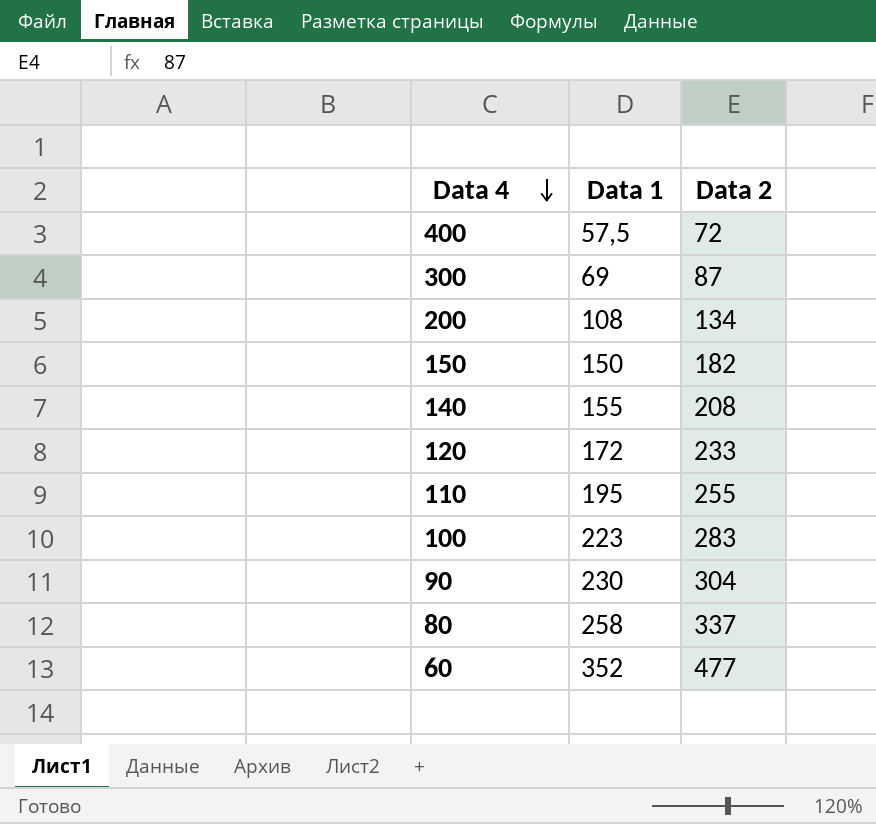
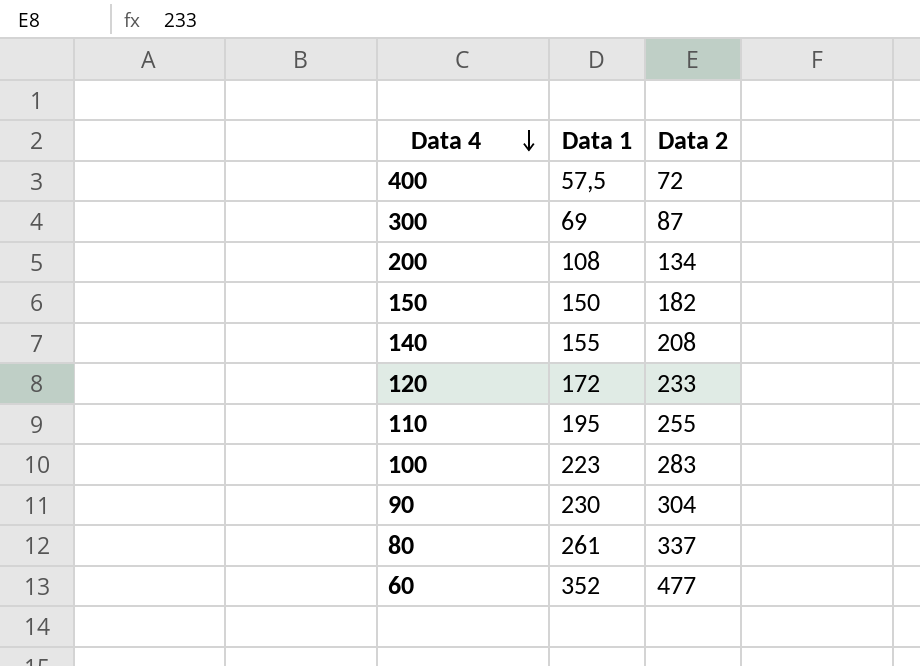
80 | Data 1: 258 -> 261

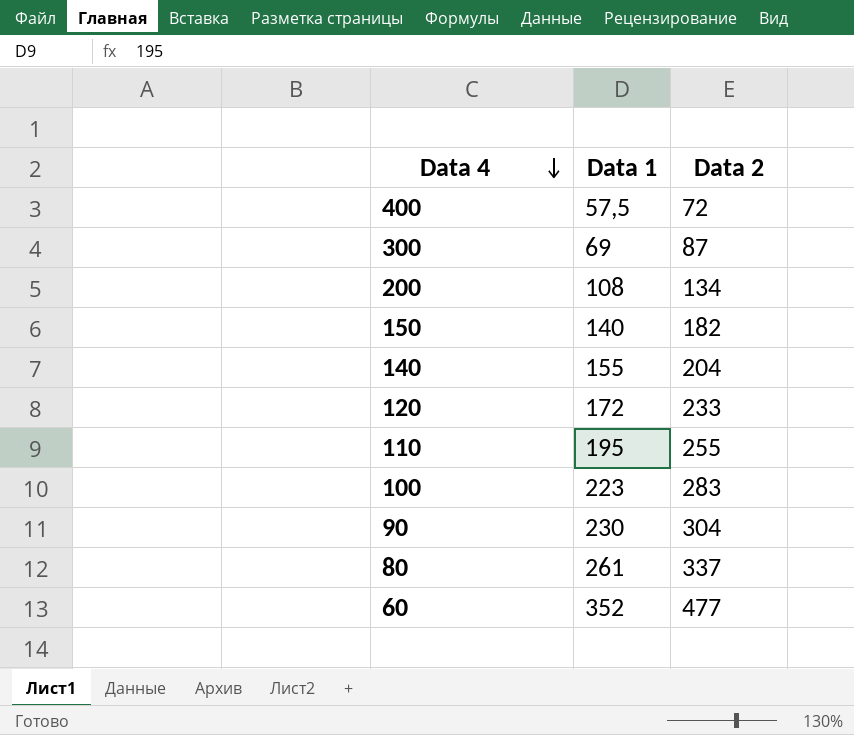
150 | Data 1: 150 -> 140
140 | Data 2: 208 -> 204

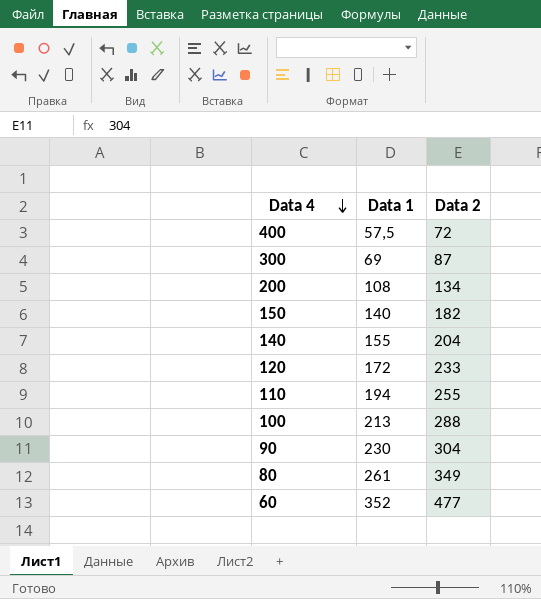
110 | Data 1: 195 -> 194
100 | Data 1: 223 -> 213
100 | Data 2: 283 -> 288
80 | Data 2: 337 -> 349

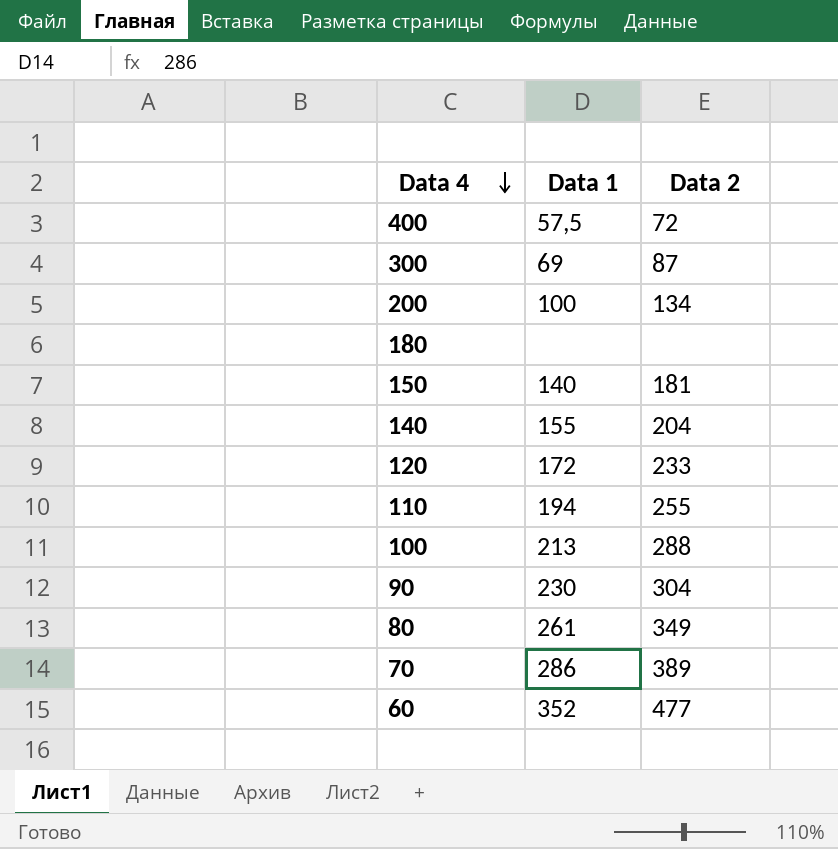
200 | Data 1: 108 -> 100
row 180: none -> none | none
150 | Data 2: 182 -> 181
row 70: none -> 286 | 389

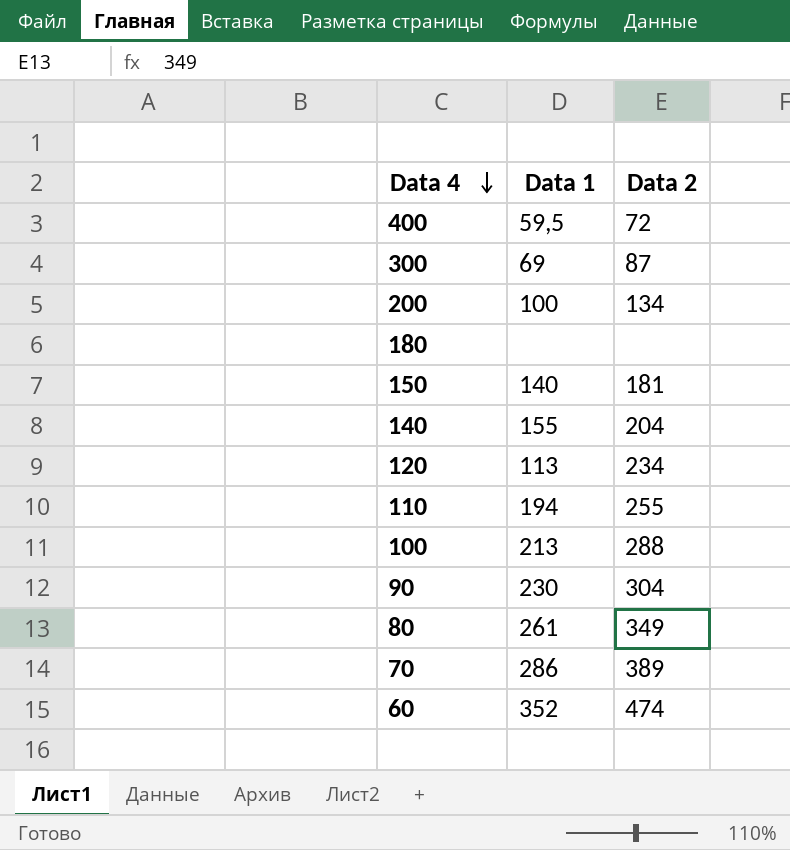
400 | Data 1: 57,5 -> 59,5
120 | Data 1: 172 -> 113
120 | Data 2: 233 -> 234
60 | Data 2: 477 -> 474

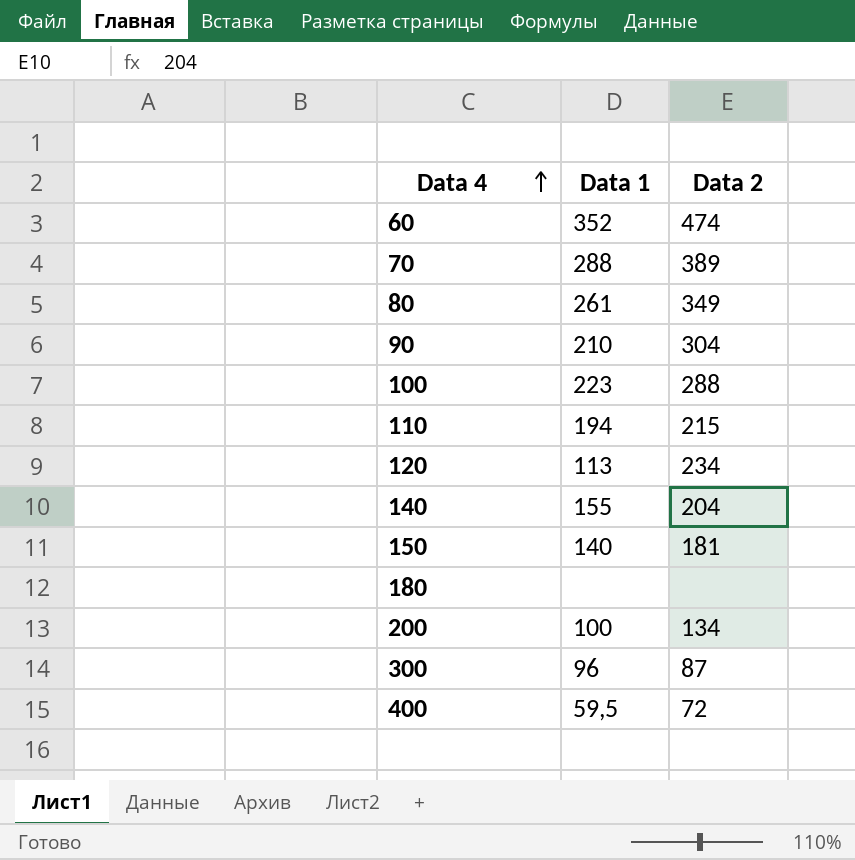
row order: Data 4 descending -> Data 4 ascending
70 | Data 1: 286 -> 288
90 | Data 1: 230 -> 210
100 | Data 1: 213 -> 223
110 | Data 2: 255 -> 215
300 | Data 1: 69 -> 96

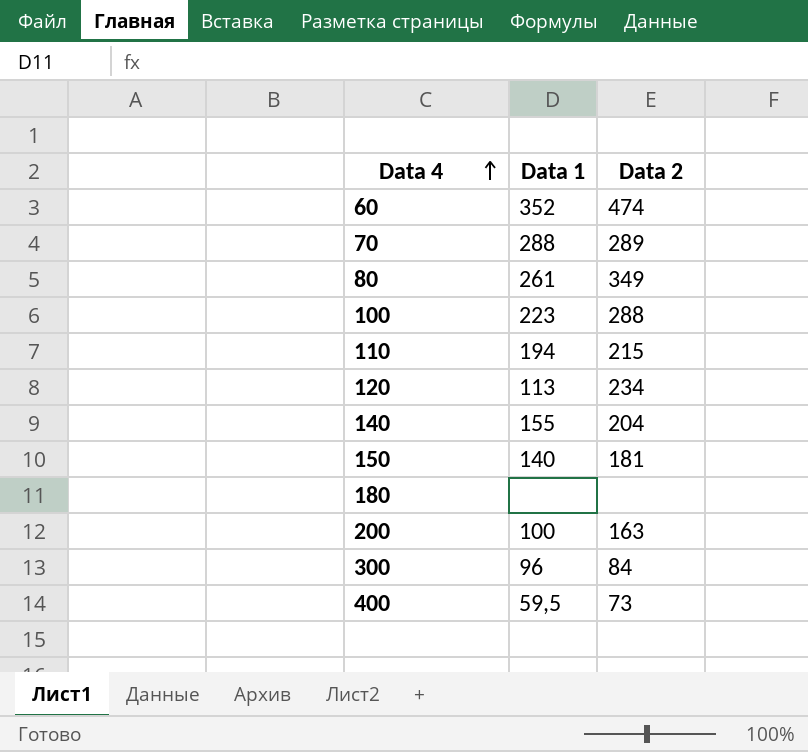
row 90: 210 | 304 -> none
70 | Data 2: 389 -> 289
200 | Data 2: 134 -> 163
300 | Data 2: 87 -> 84
400 | Data 2: 72 -> 73

